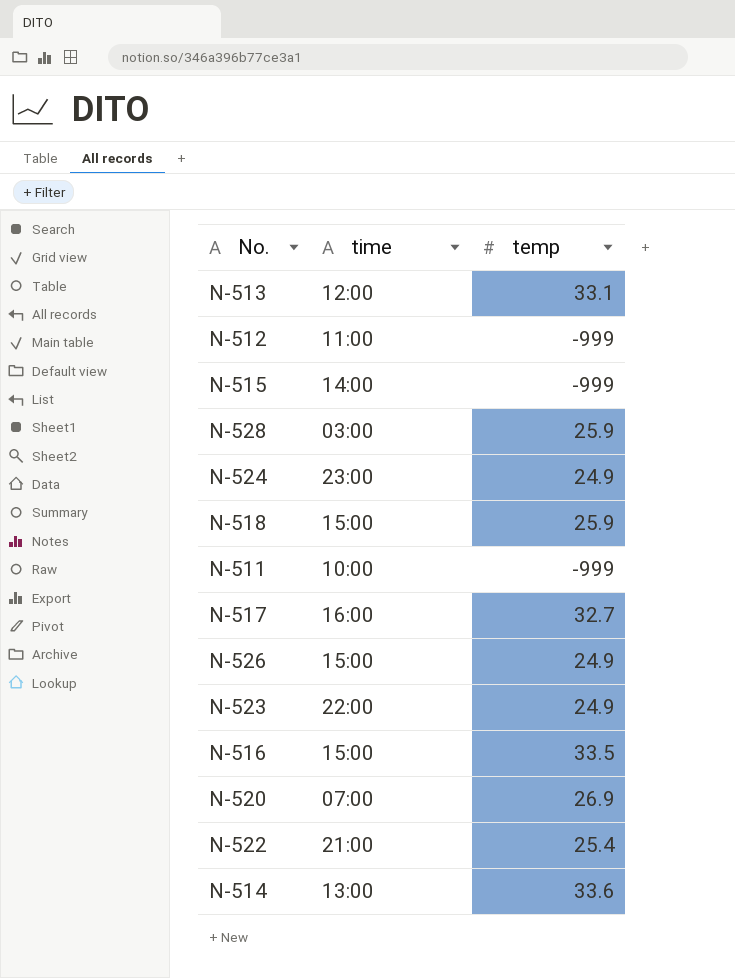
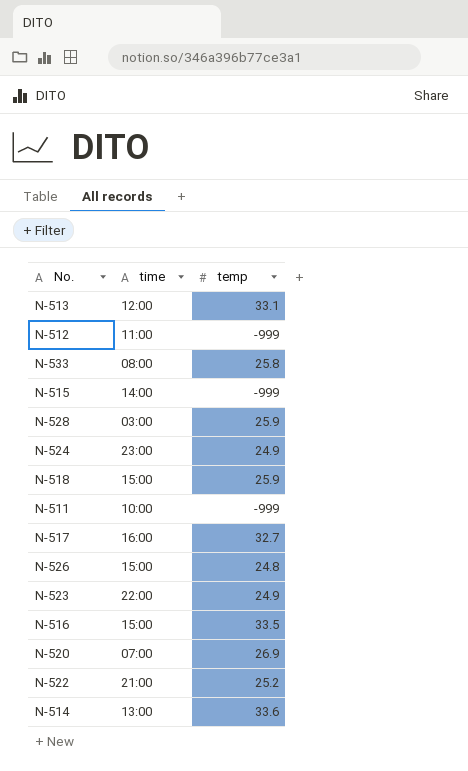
row N-533: none -> 08:00 | 25.8
N-526 | temp: 24.9 -> 24.8
N-522 | temp: 25.4 -> 25.2

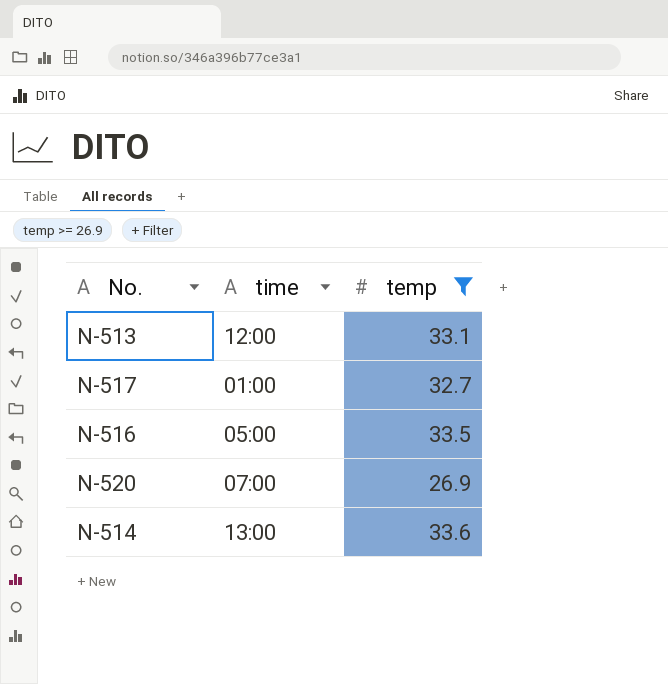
filter: none -> temp >= 26.9
N-517 | time: 16:00 -> 01:00
N-516 | time: 15:00 -> 05:00

